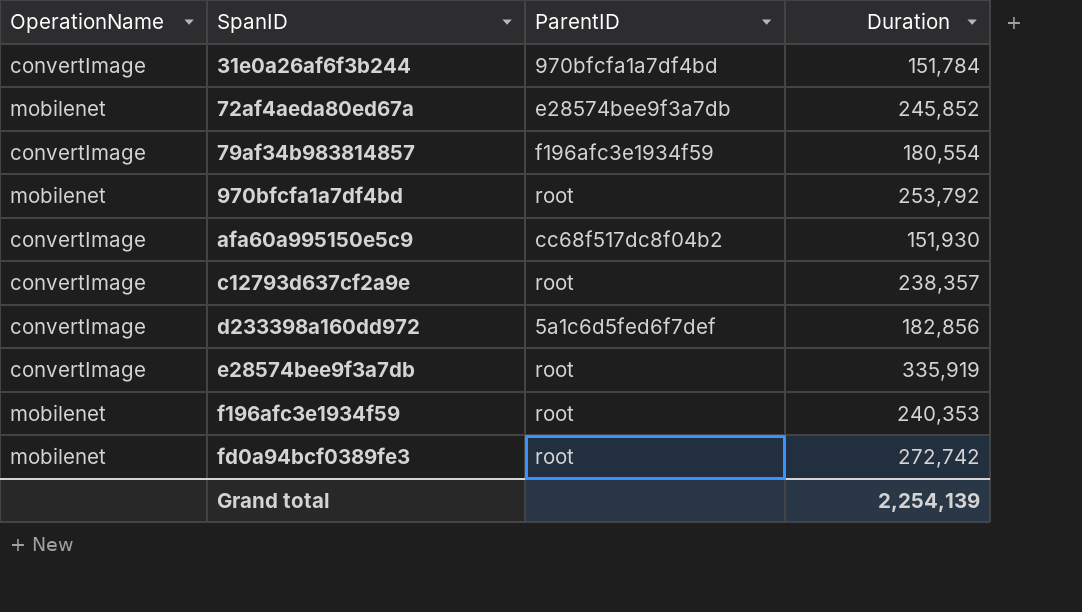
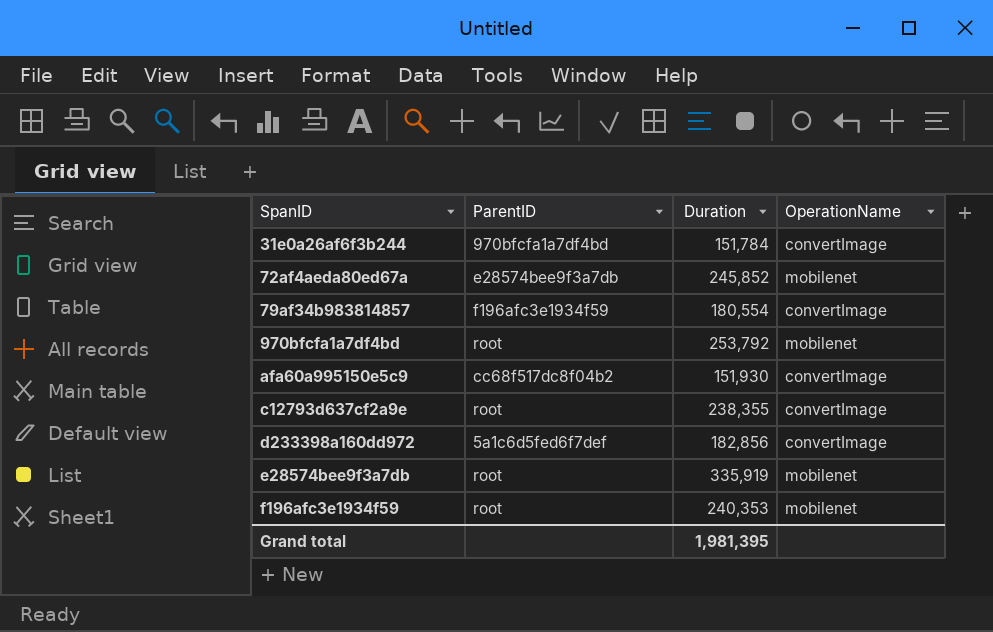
column OperationName | position: 1 -> 4
row fd0a94bcf0389fe3: mobilenet | root | 272,742 -> none
c12793d637cf2a9e | Duration: 238,357 -> 238,355
e28574bee9f3a7db | OperationName: convertImage -> mobilenet
Grand total | Duration: 2,254,139 -> 1,981,395

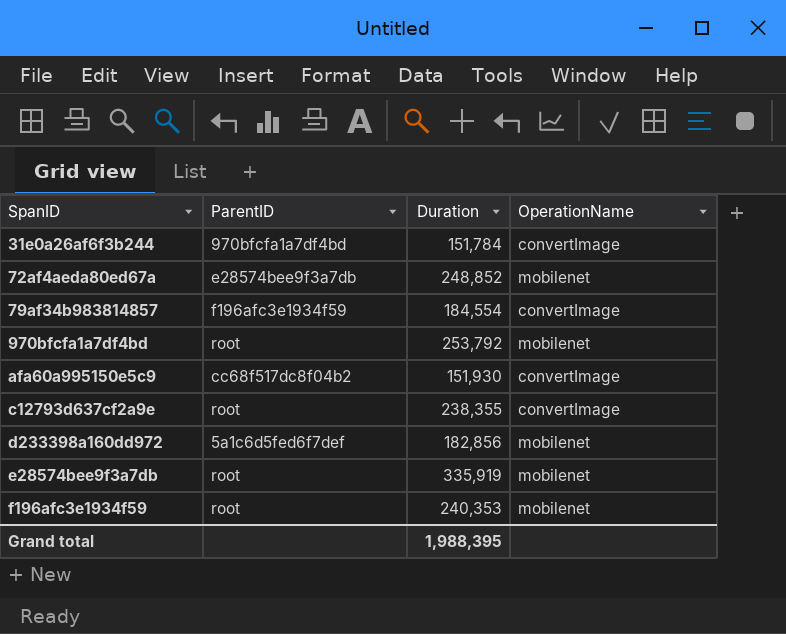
72af4aeda80ed67a | Duration: 245,852 -> 248,852
79af34b983814857 | Duration: 180,554 -> 184,554
d233398a160dd972 | OperationName: convertImage -> mobilenet
Grand total | Duration: 1,981,395 -> 1,988,395

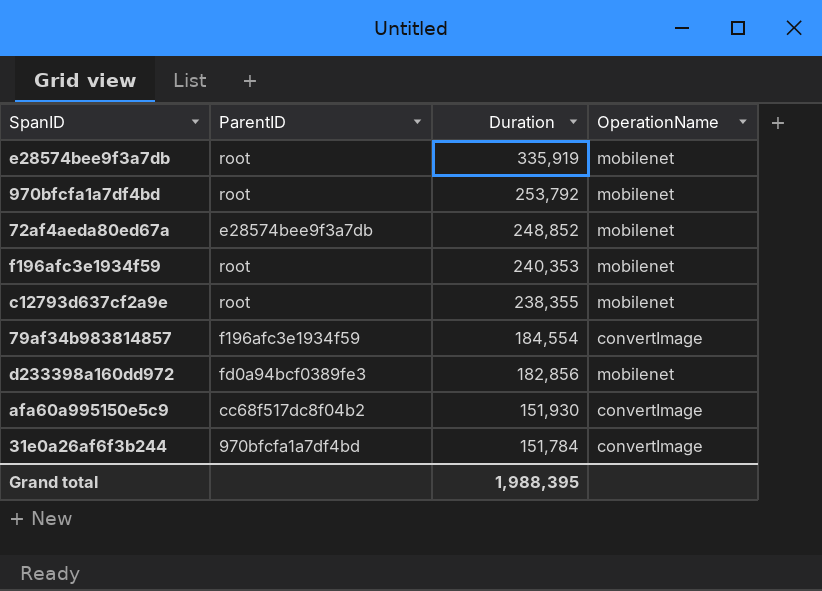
row order: SpanID ascending -> Duration descending
c12793d637cf2a9e | OperationName: convertImage -> mobilenet
d233398a160dd972 | ParentID: 5a1c6d5fed6f7def -> fd0a94bcf0389fe3

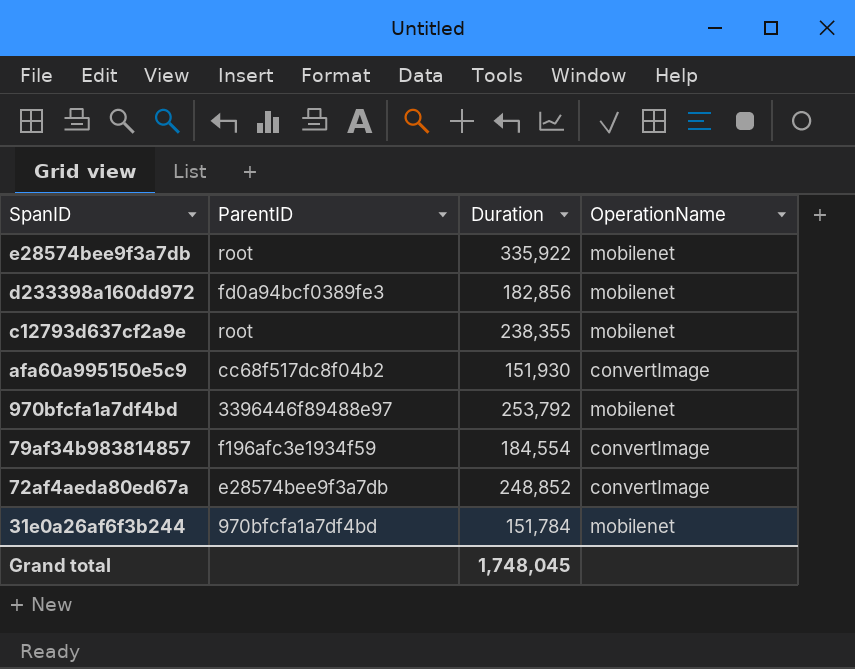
row order: Duration descending -> SpanID descending
row f196afc3e1934f59: root | 240,353 | mobilenet -> none
e28574bee9f3a7db | Duration: 335,919 -> 335,922
970bfcfa1a7df4bd | ParentID: root -> 3396446f89488e97
72af4aeda80ed67a | OperationName: mobilenet -> convertImage
31e0a26af6f3b244 | OperationName: convertImage -> mobilenet
Grand total | Duration: 1,988,395 -> 1,748,045

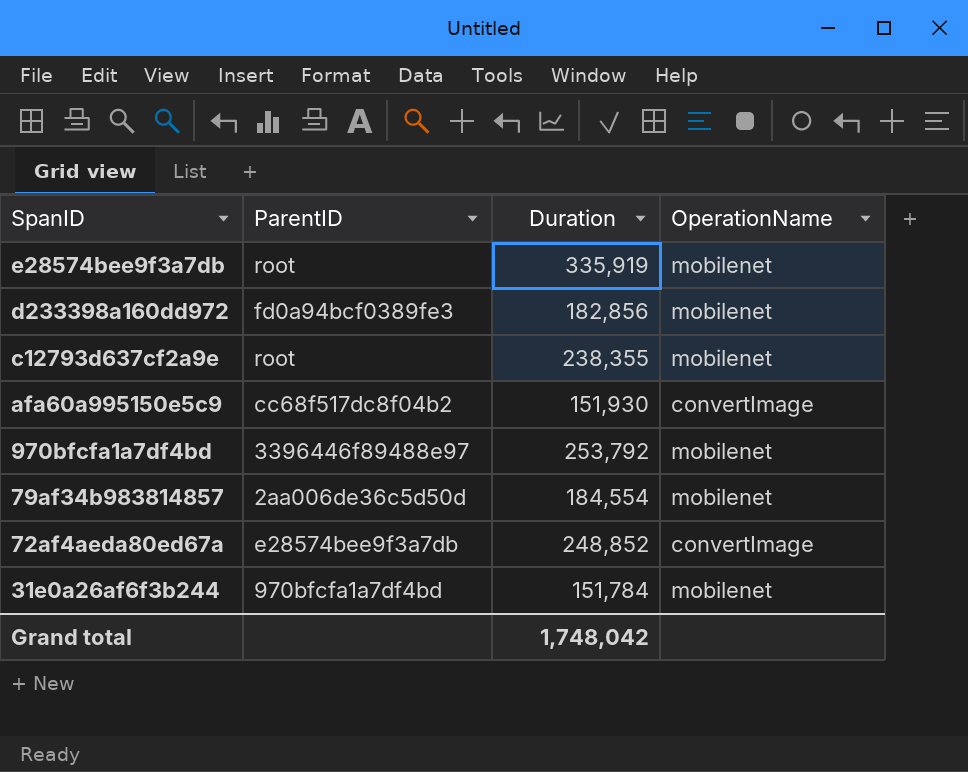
e28574bee9f3a7db | Duration: 335,922 -> 335,919
79af34b983814857 | ParentID: f196afc3e1934f59 -> 2aa006de36c5d50d
79af34b983814857 | OperationName: convertImage -> mobilenet
Grand total | Duration: 1,748,045 -> 1,748,042

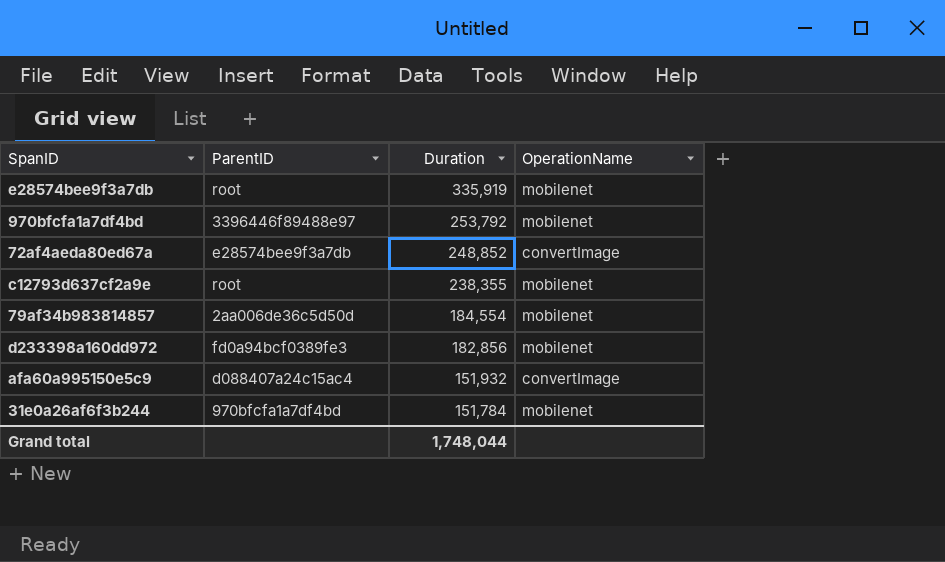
row order: SpanID descending -> Duration descending
afa60a995150e5c9 | ParentID: cc68f517dc8f04b2 -> d088407a24c15ac4
afa60a995150e5c9 | Duration: 151,930 -> 151,932
Grand total | Duration: 1,748,042 -> 1,748,044

